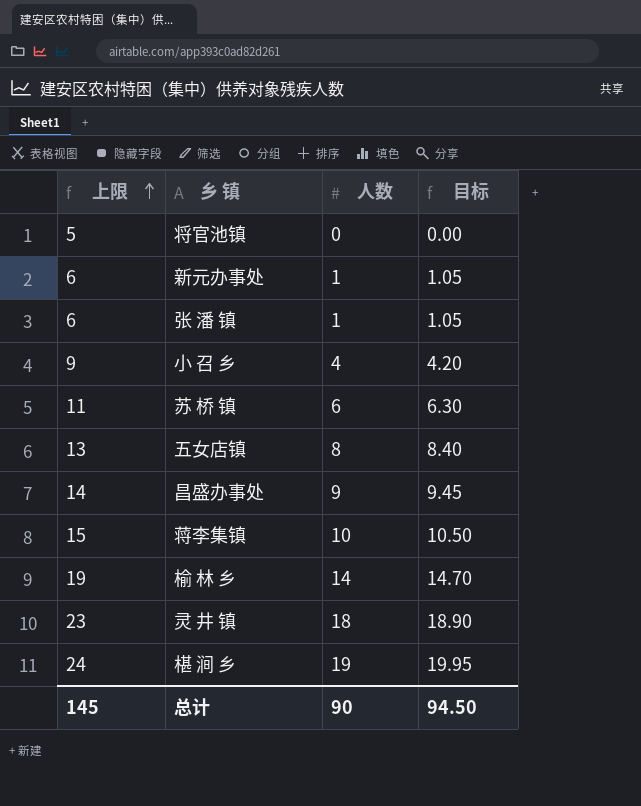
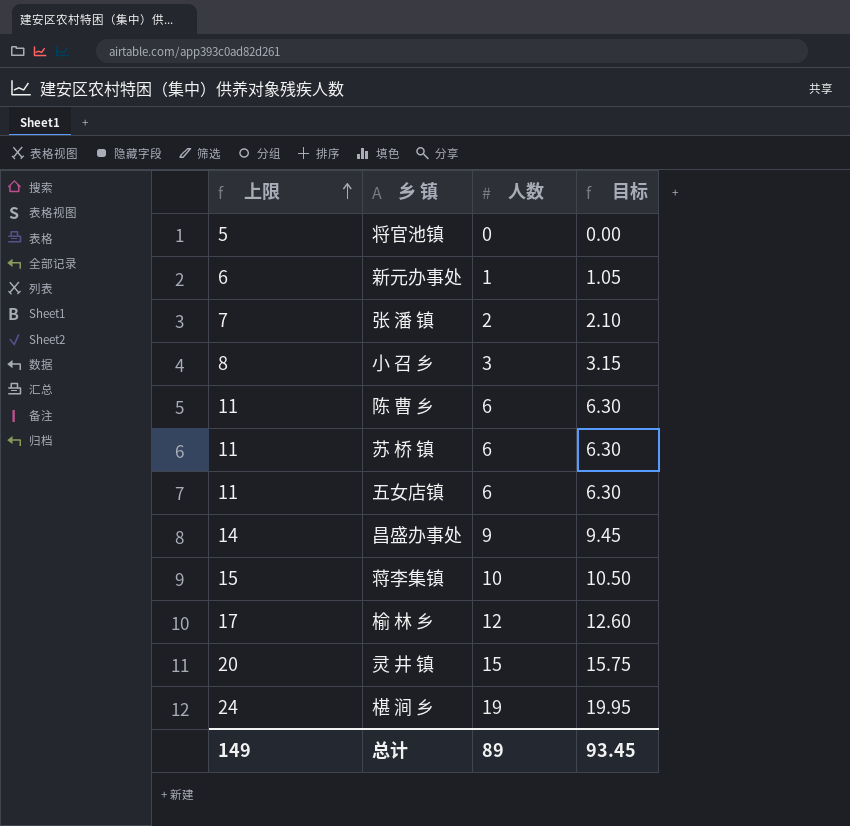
张 潘 镇 | 上限: 6 -> 7
张 潘 镇 | 人数: 1 -> 2
张 潘 镇 | 目标: 1.05 -> 2.10
小 召 乡 | 上限: 9 -> 8
小 召 乡 | 人数: 4 -> 3
小 召 乡 | 目标: 4.20 -> 3.15
row 陈 曹 乡: none -> 11 | 6 | 6.30
五女店镇 | 上限: 13 -> 11
五女店镇 | 人数: 8 -> 6
五女店镇 | 目标: 8.40 -> 6.30
榆 林 乡 | 上限: 19 -> 17
榆 林 乡 | 人数: 14 -> 12
榆 林 乡 | 目标: 14.70 -> 12.60
灵 井 镇 | 上限: 23 -> 20
灵 井 镇 | 人数: 18 -> 15
灵 井 镇 | 目标: 18.90 -> 15.75
总计 | 上限: 145 -> 149
总计 | 人数: 90 -> 89
总计 | 目标: 94.50 -> 93.45

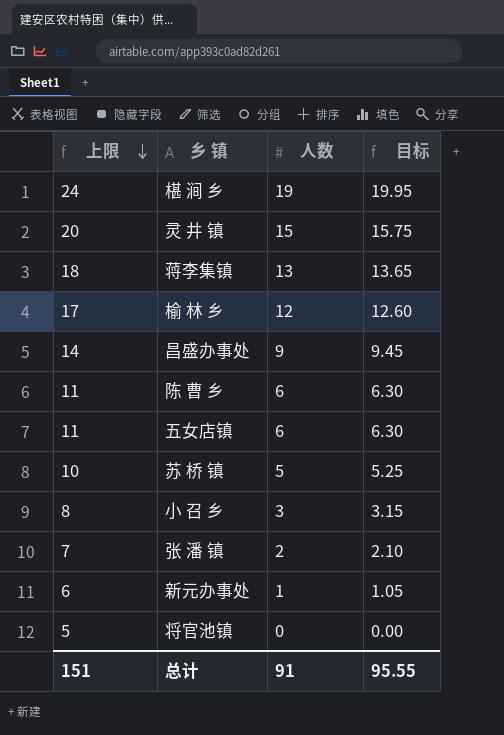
row order: 上限 ascending -> 上限 descending
蒋李集镇 | 上限: 15 -> 18
蒋李集镇 | 人数: 10 -> 13
蒋李集镇 | 目标: 10.50 -> 13.65
苏 桥 镇 | 上限: 11 -> 10
苏 桥 镇 | 人数: 6 -> 5
苏 桥 镇 | 目标: 6.30 -> 5.25
总计 | 上限: 149 -> 151
总计 | 人数: 89 -> 91
总计 | 目标: 93.45 -> 95.55

